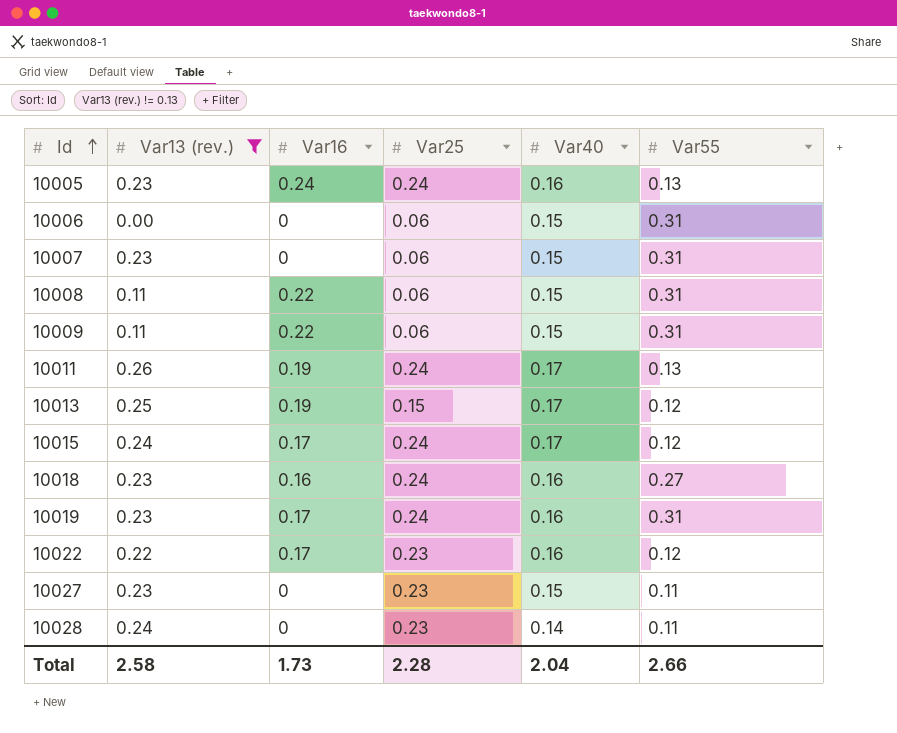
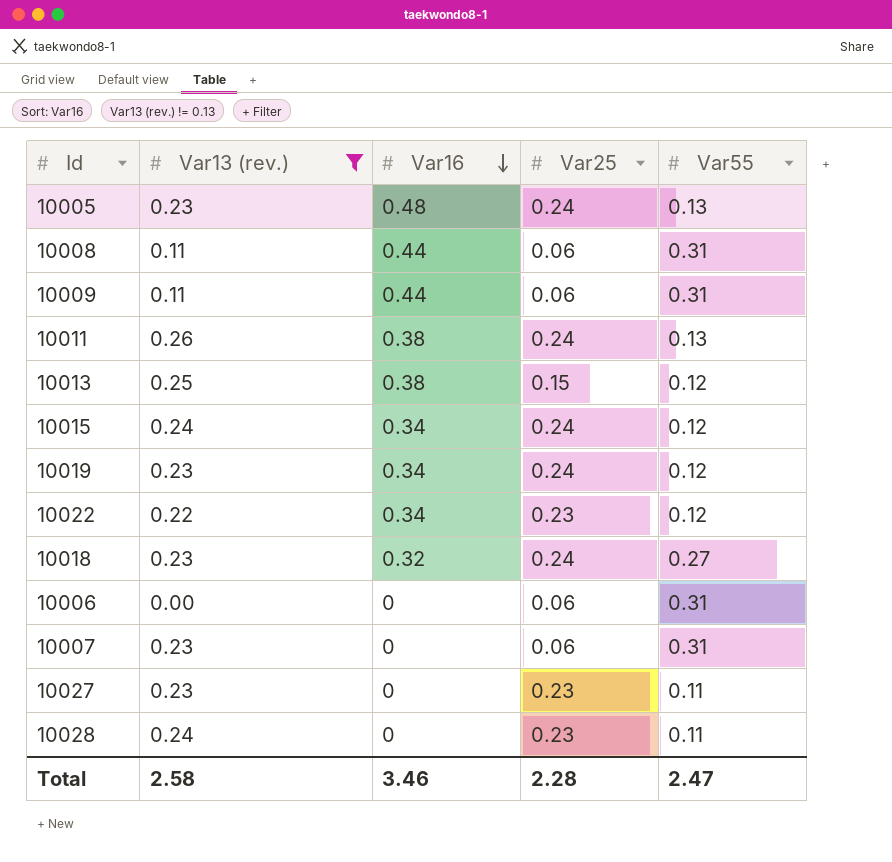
row order: Id ascending -> Var16 descending
column Var40 | position: 5 -> none
10005 | Var16: 0.24 -> 0.48
10008 | Var16: 0.22 -> 0.44
10009 | Var16: 0.22 -> 0.44
10011 | Var16: 0.19 -> 0.38
10013 | Var16: 0.19 -> 0.38
10015 | Var16: 0.17 -> 0.34
10019 | Var16: 0.17 -> 0.34
10019 | Var55: 0.31 -> 0.12
10022 | Var16: 0.17 -> 0.34
10018 | Var16: 0.16 -> 0.32
Total | Var16: 1.73 -> 3.46
Total | Var55: 2.66 -> 2.47

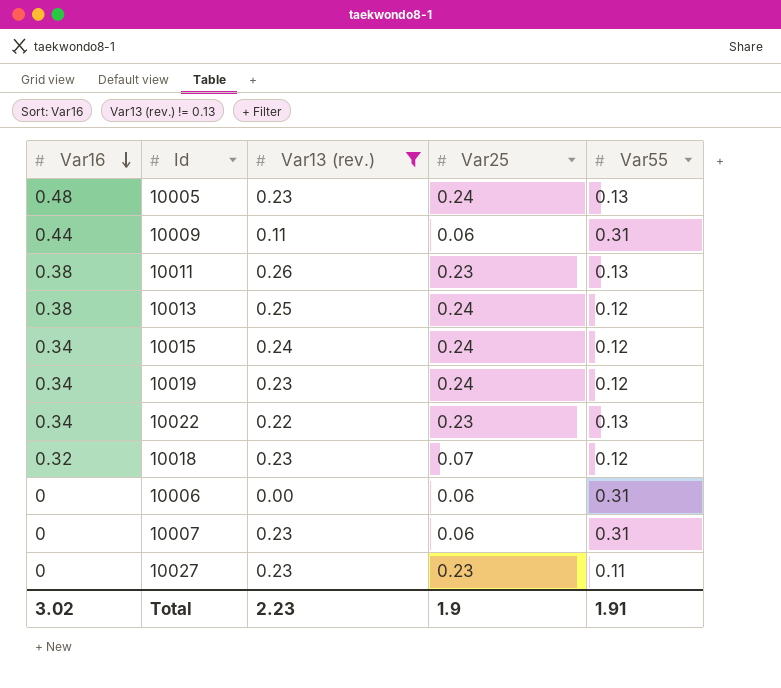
column Var16 | position: 3 -> 1
row 10008: 0.11 | 0.44 | 0.06 | 0.31 -> none
row 10028: 0.24 | 0 | 0.23 | 0.11 -> none
10011 | Var25: 0.24 -> 0.23
10013 | Var25: 0.15 -> 0.24
10022 | Var55: 0.12 -> 0.13
10018 | Var25: 0.24 -> 0.07
10018 | Var55: 0.27 -> 0.12
Total | Var16: 3.46 -> 3.02
Total | Var13 (rev.): 2.58 -> 2.23
Total | Var25: 2.28 -> 1.9
Total | Var55: 2.47 -> 1.91

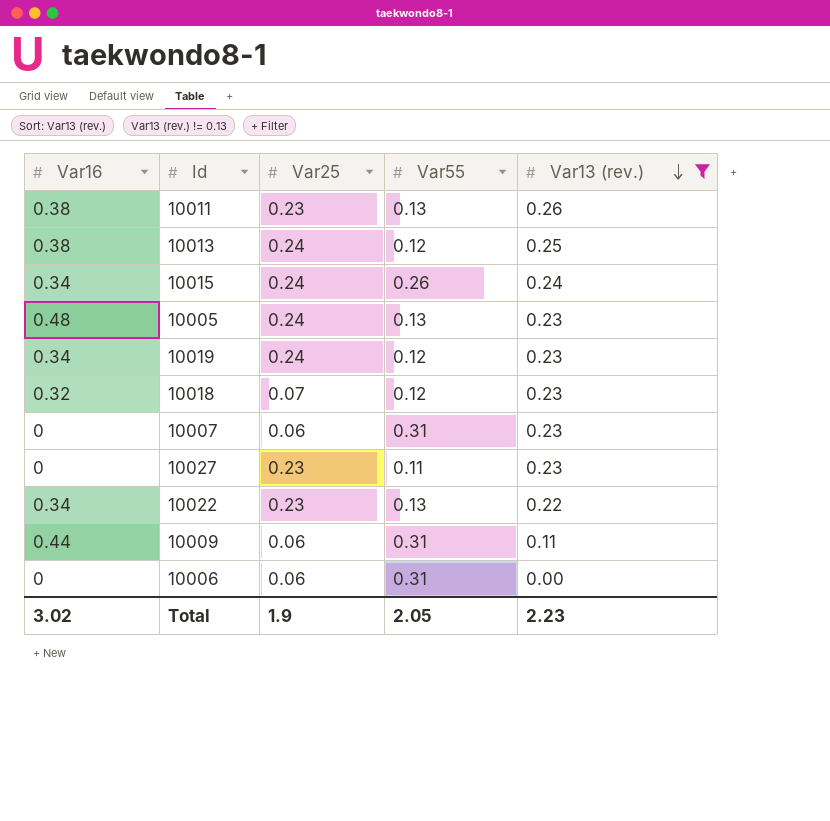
row order: Var16 descending -> Var13 (rev.) descending
column Var13 (rev.) | position: 3 -> 5
10015 | Var55: 0.12 -> 0.26
Total | Var55: 1.91 -> 2.05

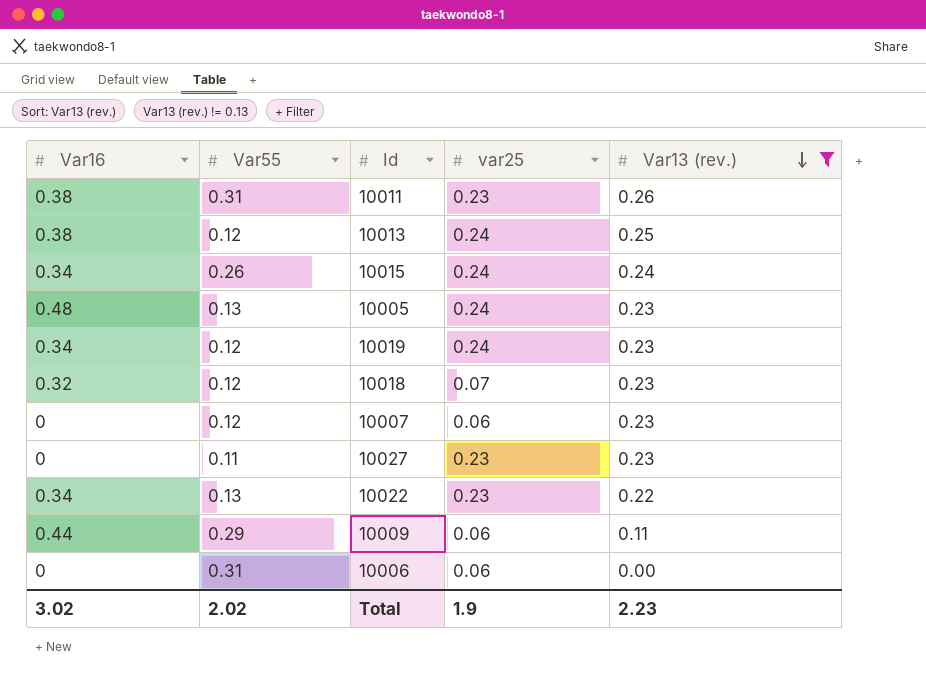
column Var55 | position: 4 -> 2
column name: Var25 -> var25
10011 | Var55: 0.13 -> 0.31
10007 | Var55: 0.31 -> 0.12
10009 | Var55: 0.31 -> 0.29
Total | Var55: 2.05 -> 2.02

